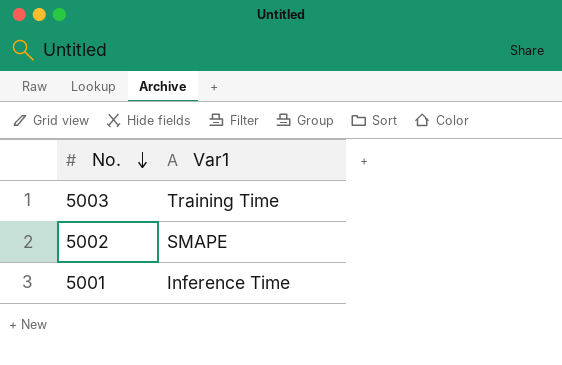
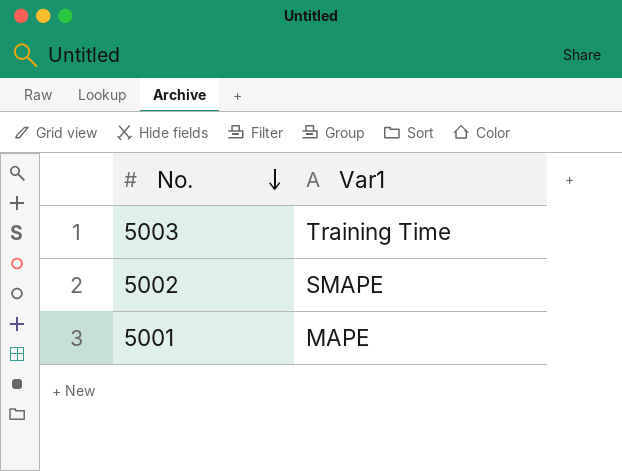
5001 | Var1: Inference Time -> MAPE

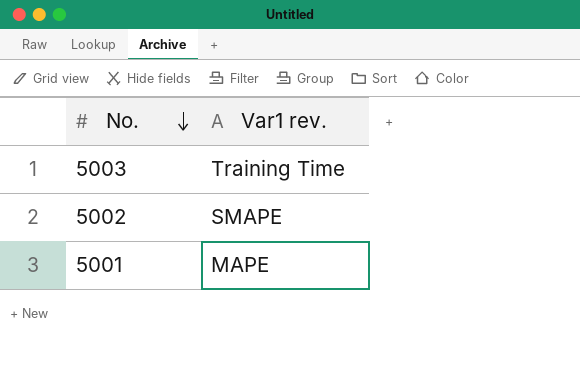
column name: Var1 -> Var1 rev.

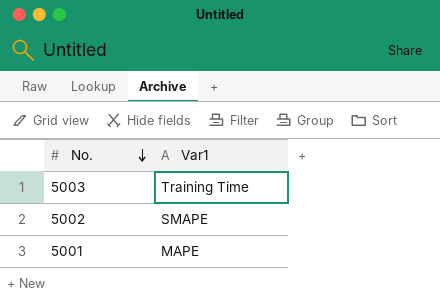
column name: Var1 rev. -> Var1

